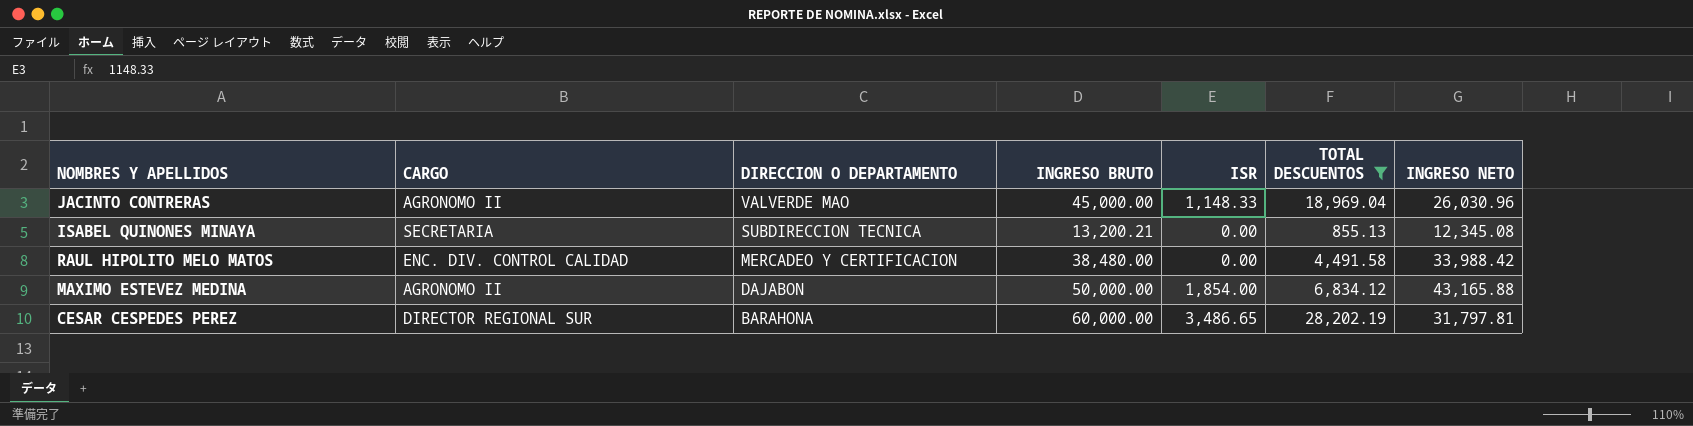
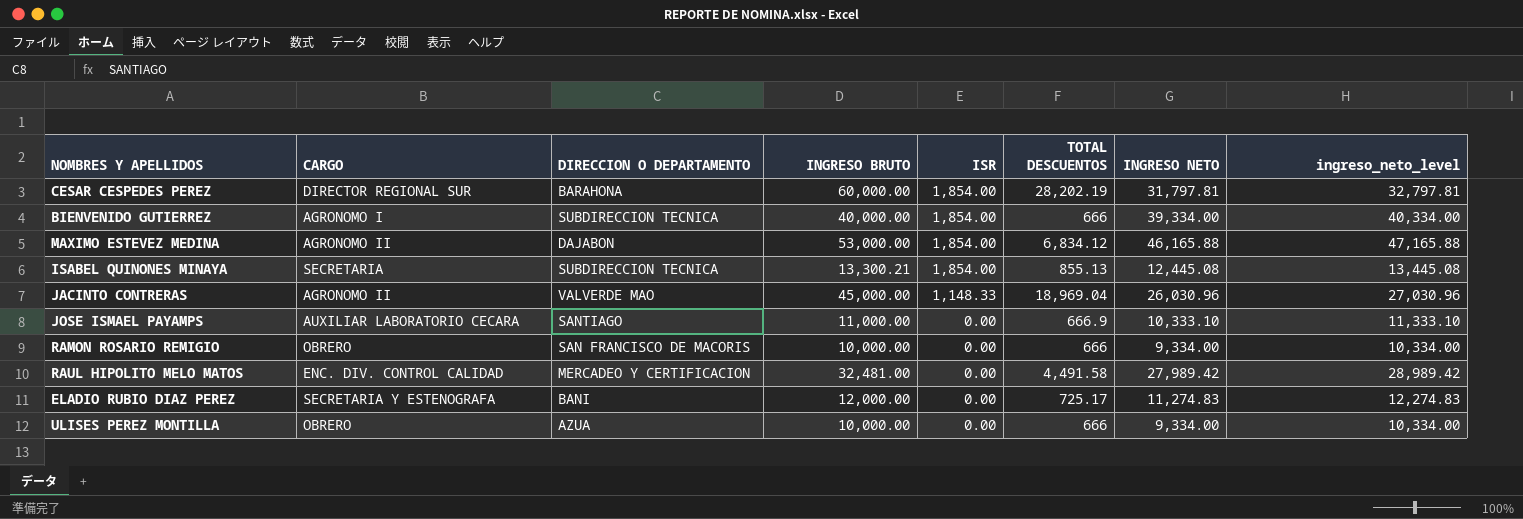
filter: TOTAL DESCUENTOS >= 855.13 -> none
row order: DIRECCION O DEPARTAMENTO descending -> ISR descending
column ingreso_neto_level | formula: none -> [INGRESO NETO] + 1000
CESAR CESPEDES PEREZ | ISR: 3,486.65 -> 1,854.00
MAXIMO ESTEVEZ MEDINA | INGRESO BRUTO: 50,000.00 -> 53,000.00
MAXIMO ESTEVEZ MEDINA | INGRESO NETO: 43,165.88 -> 46,165.88
ISABEL QUINONES MINAYA | INGRESO BRUTO: 13,200.21 -> 13,300.21
ISABEL QUINONES MINAYA | ISR: 0.00 -> 1,854.00
ISABEL QUINONES MINAYA | INGRESO NETO: 12,345.08 -> 12,445.08
RAUL HIPOLITO MELO MATOS | INGRESO BRUTO: 38,480.00 -> 32,481.00
RAUL HIPOLITO MELO MATOS | INGRESO NETO: 33,988.42 -> 27,989.42

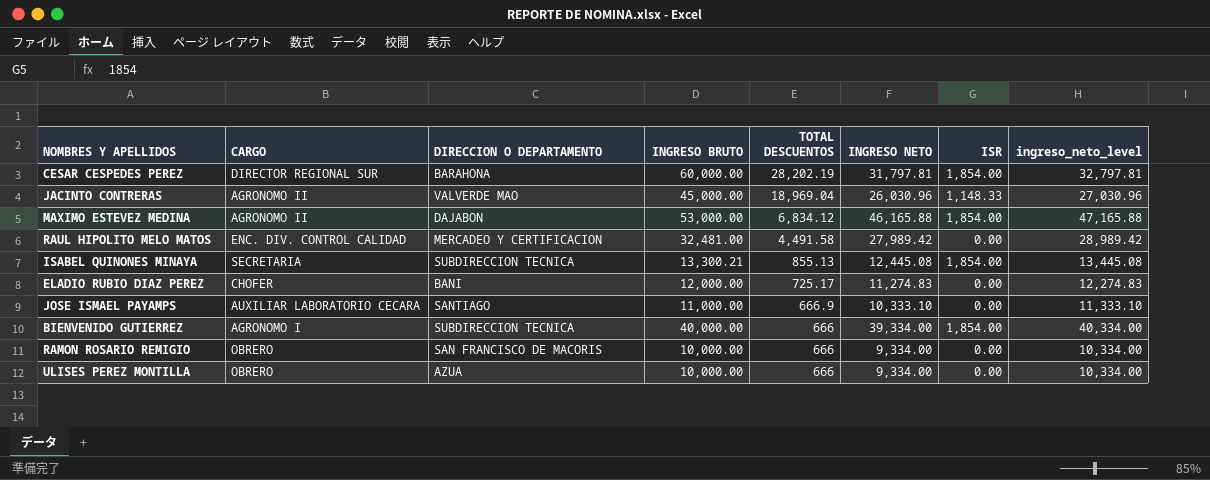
row order: ISR descending -> TOTAL DESCUENTOS descending
column ISR | position: 5 -> 7
ELADIO RUBIO DIAZ PEREZ | CARGO: SECRETARIA Y ESTENOGRAFA -> CHOFER

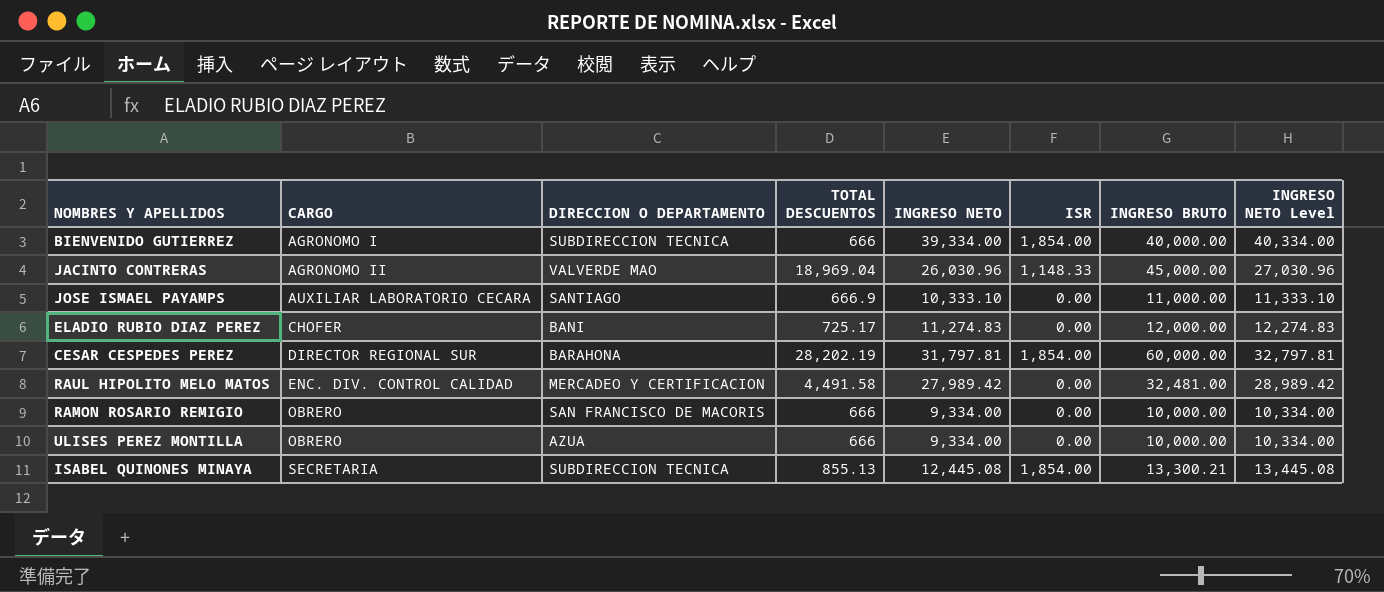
row order: TOTAL DESCUENTOS descending -> CARGO ascending
column INGRESO BRUTO | position: 4 -> 7
column name: ingreso_neto_level -> INGRESO NETO Level
row MAXIMO ESTEVEZ MEDINA: AGRONOMO II | DAJABON | 53,000.00 | 6,834.12 | 46,165.88 | 1,854.00 | 47,165.88 -> none

